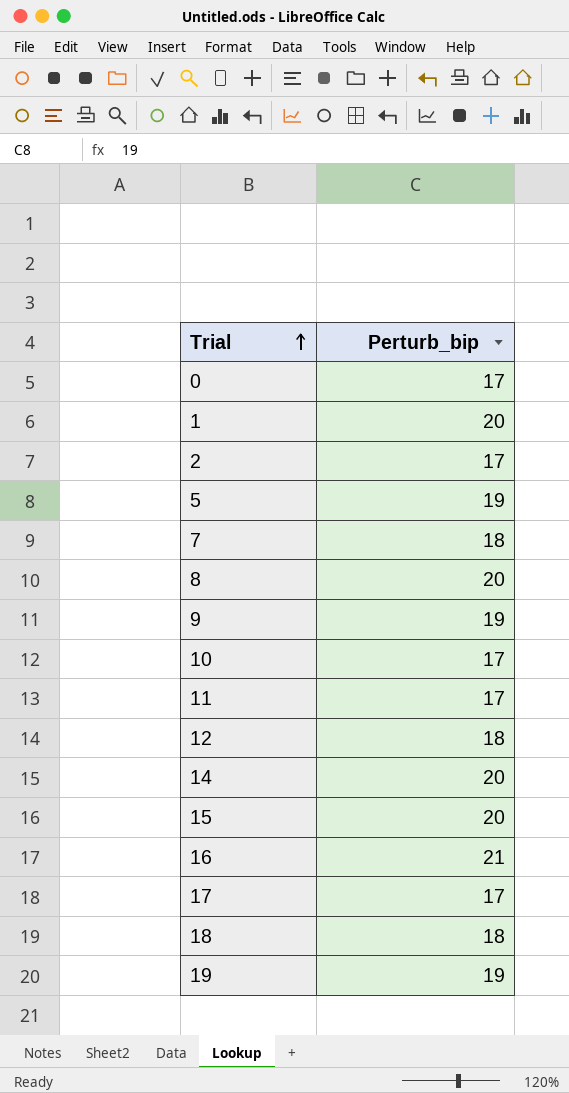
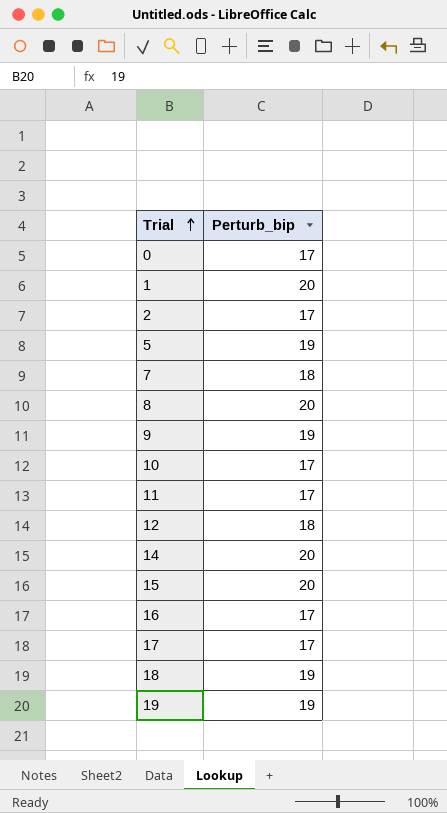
16 | Perturb_bip: 21 -> 17
18 | Perturb_bip: 18 -> 19

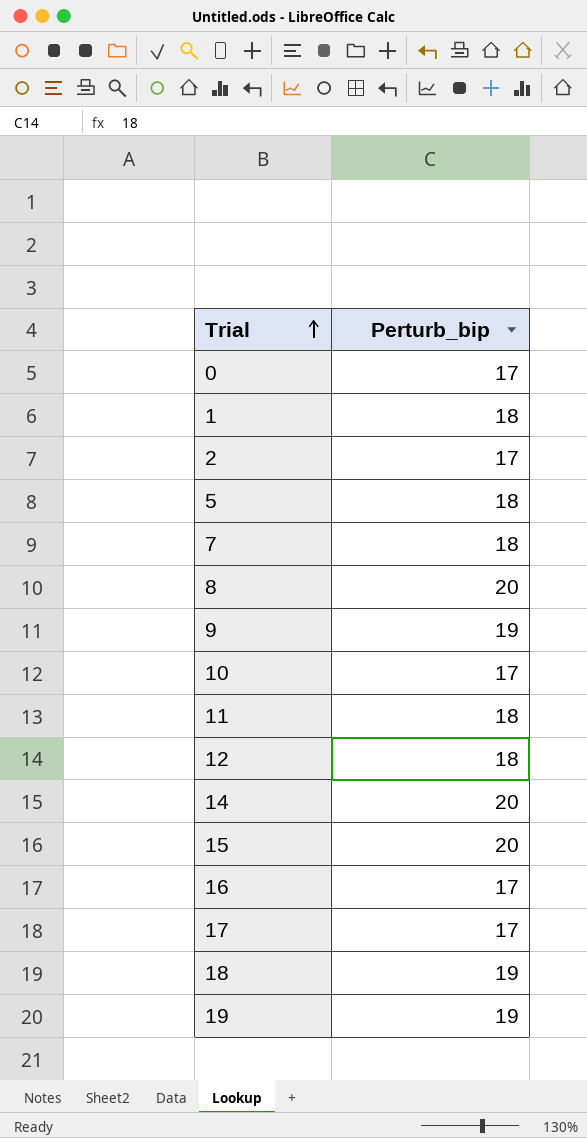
1 | Perturb_bip: 20 -> 18
5 | Perturb_bip: 19 -> 18
11 | Perturb_bip: 17 -> 18

